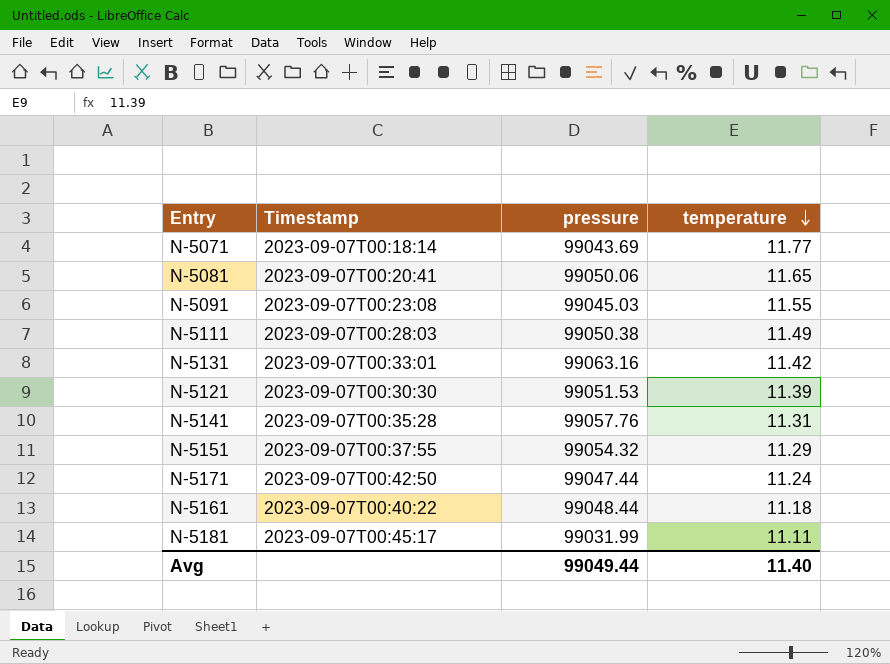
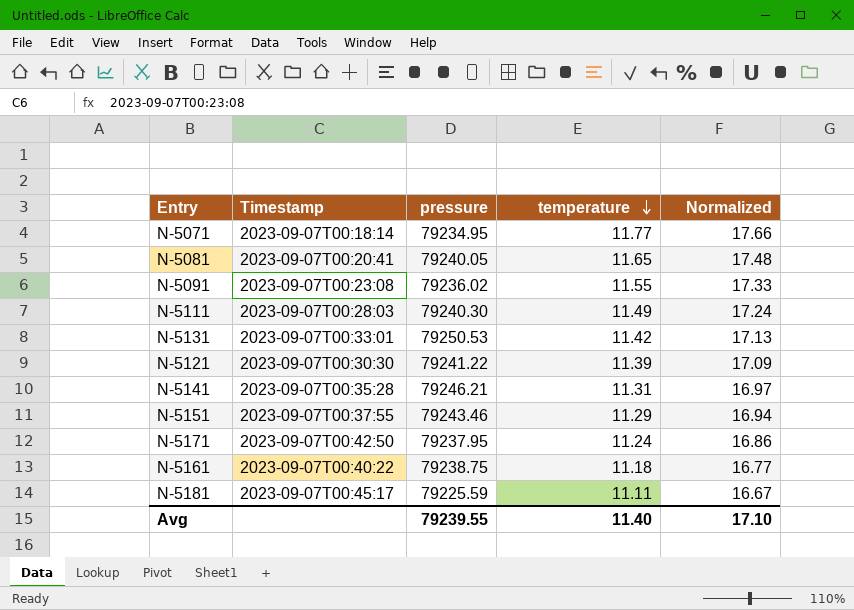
column Normalized | formula: none -> [temperature] * 1.5
N-5071 | pressure: 99043.69 -> 79234.95
N-5081 | pressure: 99050.06 -> 79240.05
N-5091 | pressure: 99045.03 -> 79236.02
N-5111 | pressure: 99050.38 -> 79240.30
N-5131 | pressure: 99063.16 -> 79250.53
N-5121 | pressure: 99051.53 -> 79241.22
N-5141 | pressure: 99057.76 -> 79246.21
N-5151 | pressure: 99054.32 -> 79243.46
N-5171 | pressure: 99047.44 -> 79237.95
N-5161 | pressure: 99048.44 -> 79238.75
N-5181 | pressure: 99031.99 -> 79225.59
Avg | pressure: 99049.44 -> 79239.55

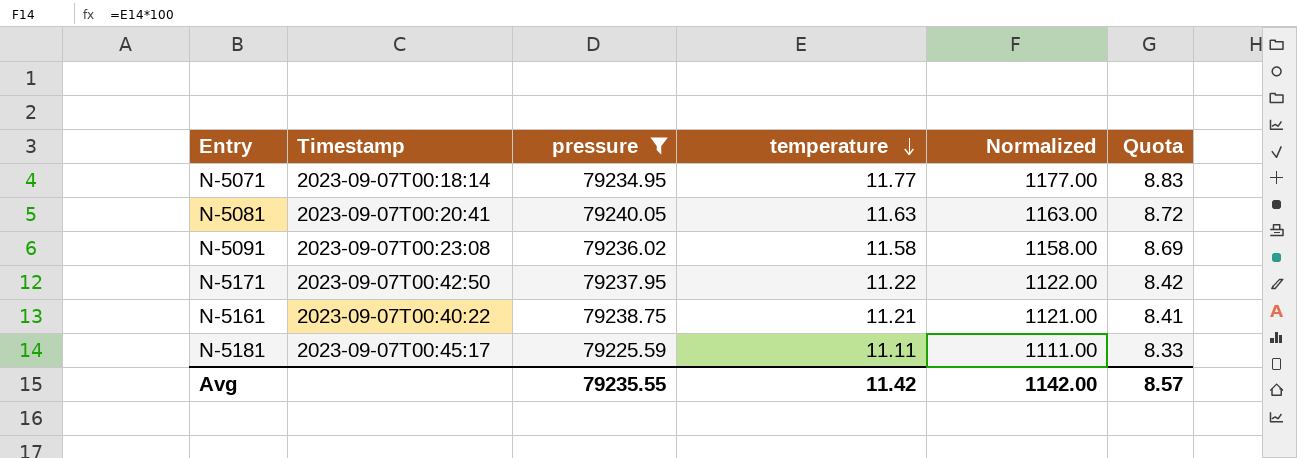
filter: none -> pressure <= 79240.05
column Normalized | formula: [temperature] * 1.5 -> [temperature] * 100
column Quota | formula: none -> [temperature] * 0.75
N-5081 | temperature: 11.65 -> 11.63
N-5091 | temperature: 11.55 -> 11.58
N-5171 | temperature: 11.24 -> 11.22
N-5161 | temperature: 11.18 -> 11.21
Avg | pressure: 79239.55 -> 79235.55
Avg | temperature: 11.40 -> 11.42
Avg | Normalized: 17.10 -> 1142.00

